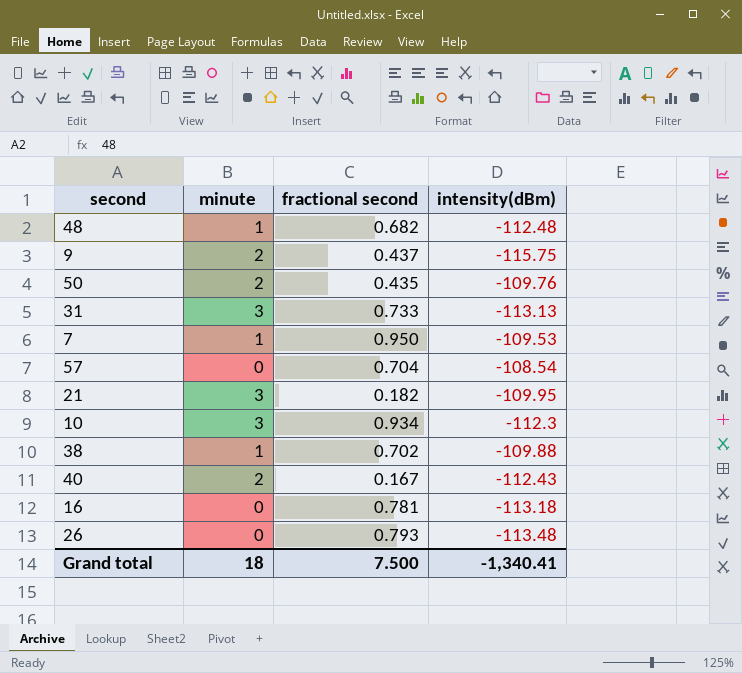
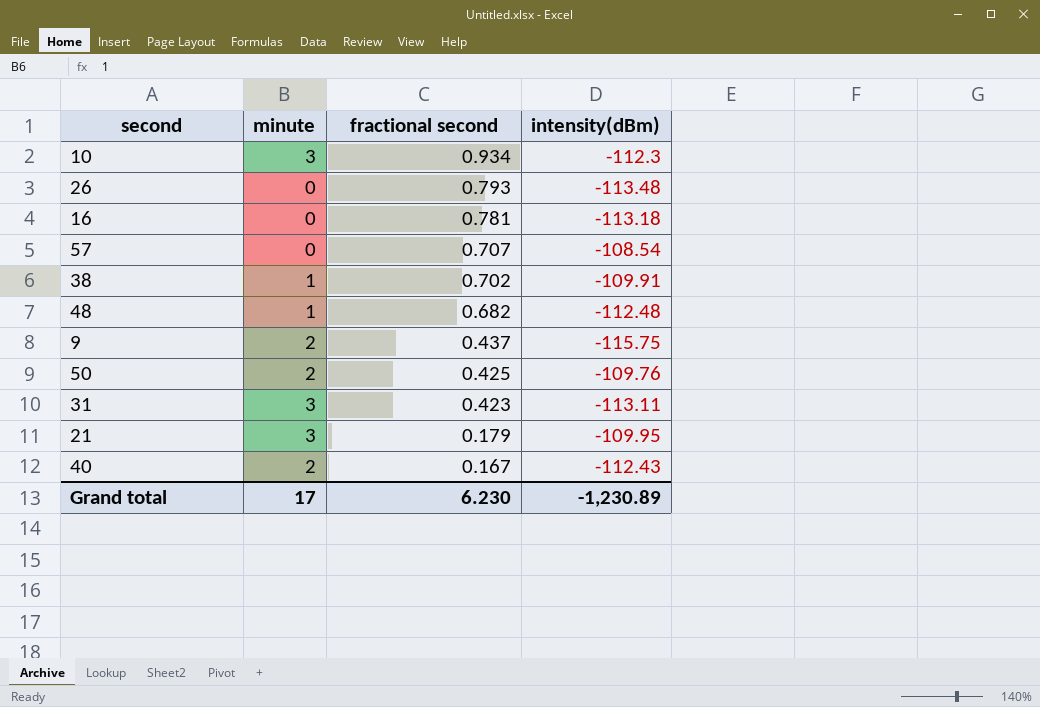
row order: none -> fractional second descending
row 7: 1 | 0.950 | -109.53 -> none
57 | fractional second: 0.704 -> 0.707
38 | intensity(dBm): -109.88 -> -109.91
50 | fractional second: 0.435 -> 0.425
31 | fractional second: 0.733 -> 0.423
31 | intensity(dBm): -113.13 -> -113.11
21 | fractional second: 0.182 -> 0.179
Grand total | minute: 18 -> 17
Grand total | fractional second: 7.500 -> 6.230
Grand total | intensity(dBm): -1,340.41 -> -1,230.89

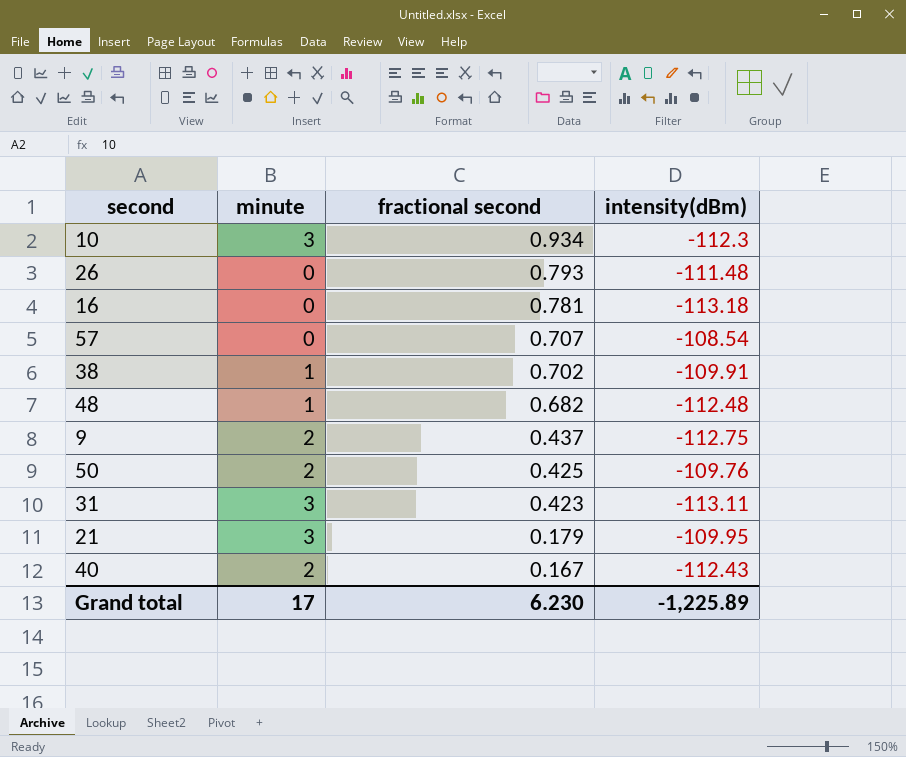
26 | intensity(dBm): -113.48 -> -111.48
9 | intensity(dBm): -115.75 -> -112.75
Grand total | intensity(dBm): -1,230.89 -> -1,225.89

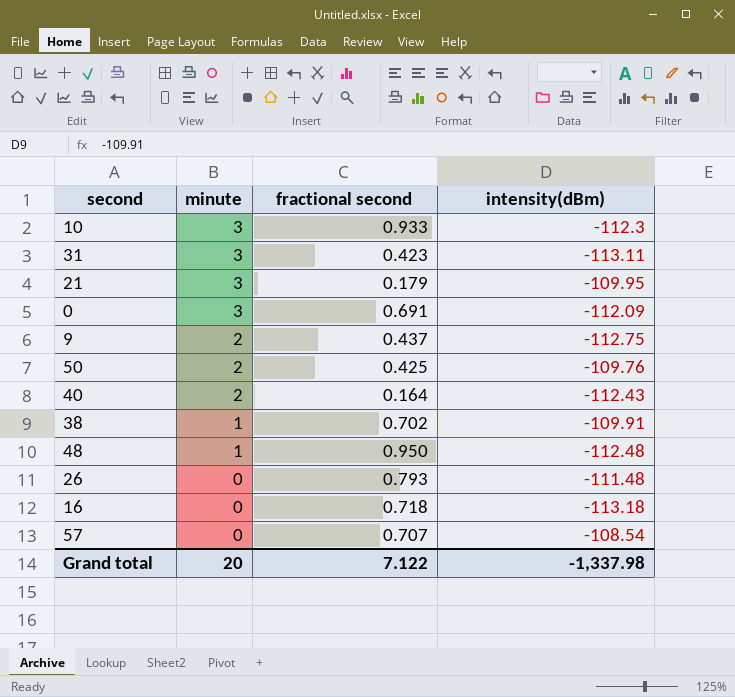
row order: fractional second descending -> minute descending
10 | fractional second: 0.934 -> 0.933
row 0: none -> 3 | 0.691 | -112.09
40 | fractional second: 0.167 -> 0.164
48 | fractional second: 0.682 -> 0.950
16 | fractional second: 0.781 -> 0.718
Grand total | minute: 17 -> 20
Grand total | fractional second: 6.230 -> 7.122
Grand total | intensity(dBm): -1,225.89 -> -1,337.98

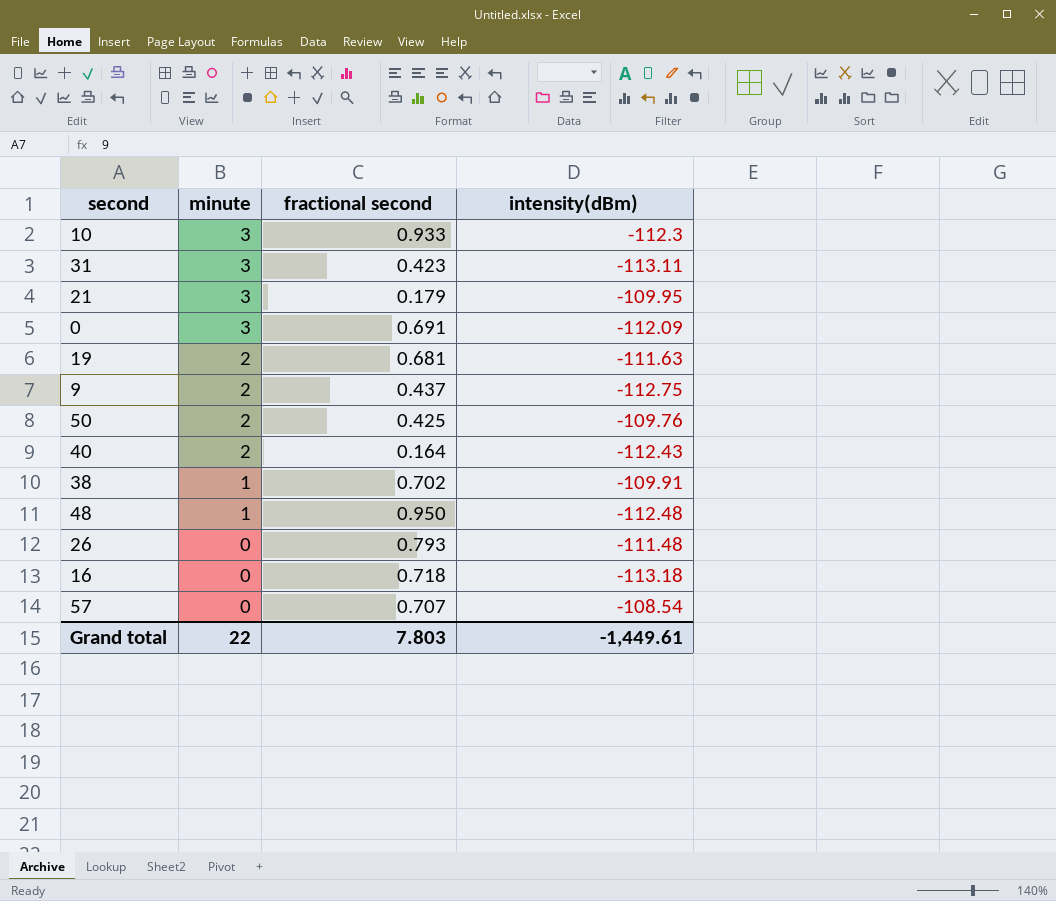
row 19: none -> 2 | 0.681 | -111.63
Grand total | minute: 20 -> 22
Grand total | fractional second: 7.122 -> 7.803
Grand total | intensity(dBm): -1,337.98 -> -1,449.61

